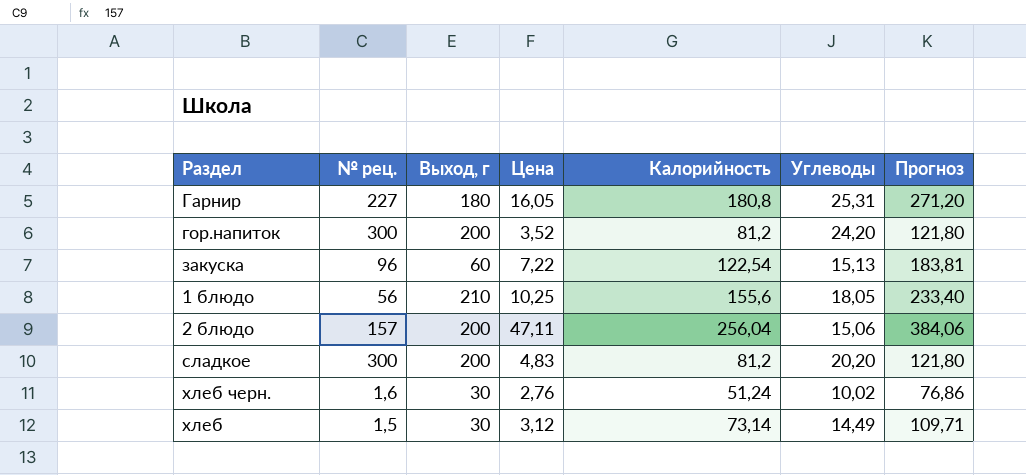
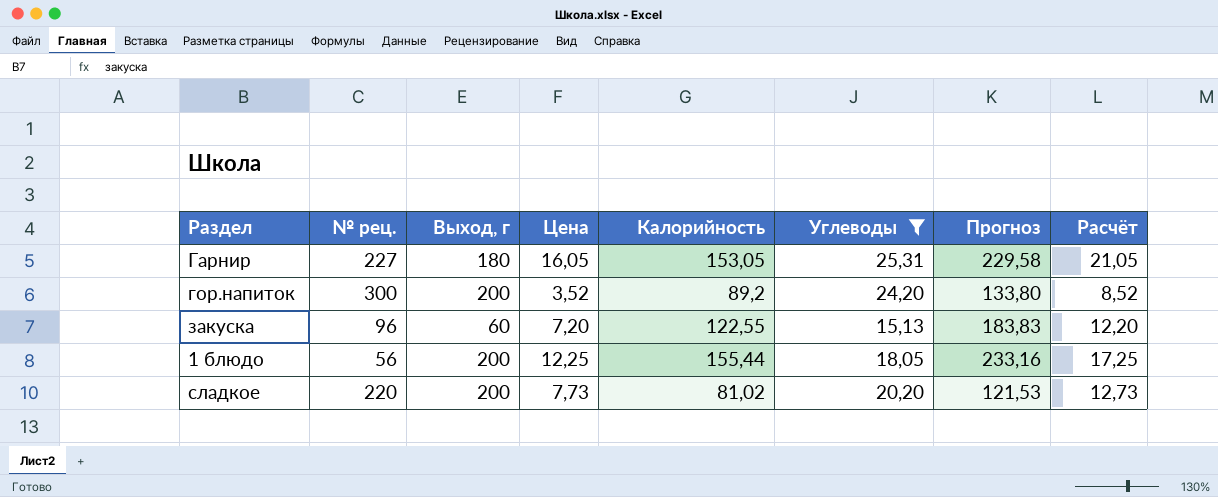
filter: none -> Углеводы >= 15,13
column Расчёт | formula: none -> [Цена] + 5
Гарнир | Калорийность: 180,8 -> 153,05
Гарнир | Прогноз: 271,20 -> 229,58
гор.напиток | Калорийность: 81,2 -> 89,2
гор.напиток | Прогноз: 121,80 -> 133,80
закуска | Цена: 7,22 -> 7,20
закуска | Калорийность: 122,54 -> 122,55
закуска | Прогноз: 183,81 -> 183,83
1 блюдо | Выход, г: 210 -> 200
1 блюдо | Цена: 10,25 -> 12,25
1 блюдо | Калорийность: 155,6 -> 155,44
1 блюдо | Прогноз: 233,40 -> 233,16
сладкое | № рец.: 300 -> 220
сладкое | Цена: 4,83 -> 7,73
сладкое | Калорийность: 81,2 -> 81,02
сладкое | Прогноз: 121,80 -> 121,53

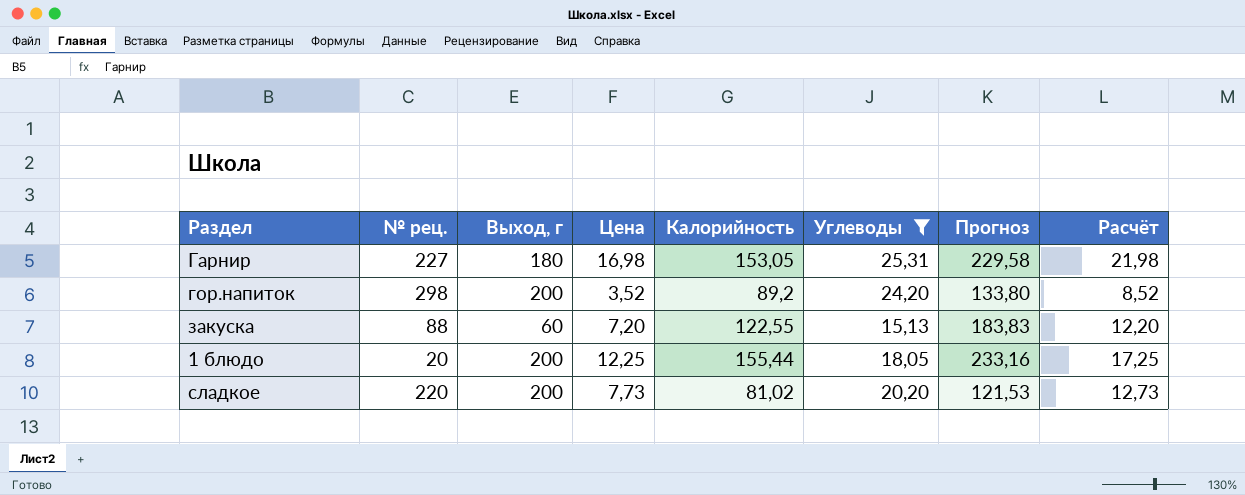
Гарнир | Цена: 16,05 -> 16,98
Гарнир | Расчёт: 21,05 -> 21,98
гор.напиток | № рец.: 300 -> 298
закуска | № рец.: 96 -> 88
1 блюдо | № рец.: 56 -> 20

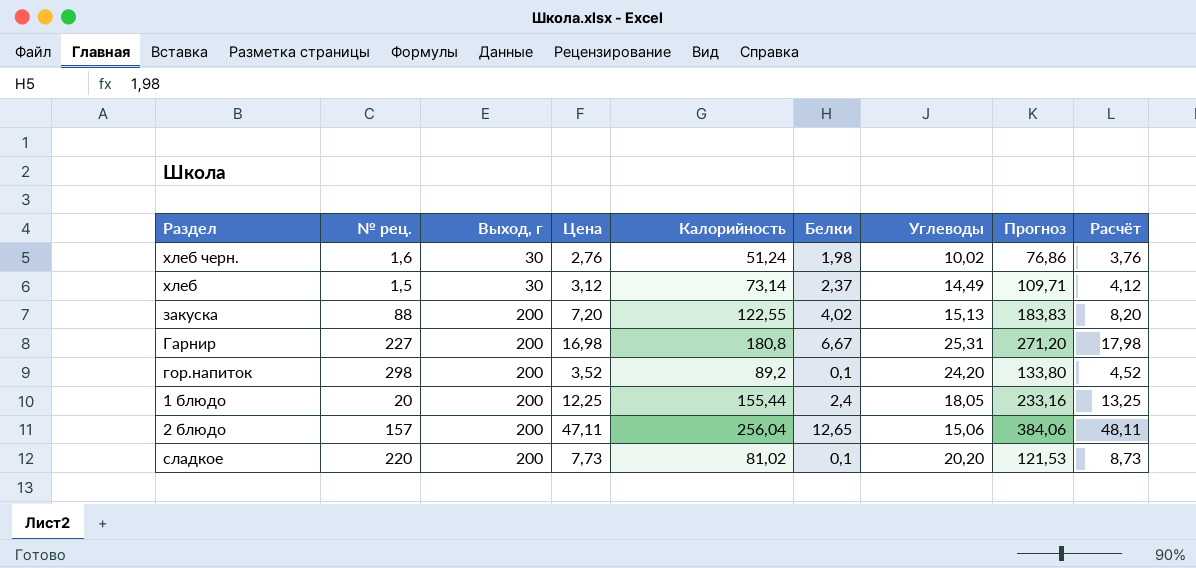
filter: Углеводы >= 15,13 -> none
row order: none -> Выход, г ascending
column Белки | position: none -> 6
column Расчёт | formula: [Цена] + 5 -> [Цена] + 1
закуска | Выход, г: 60 -> 200
Гарнир | Выход, г: 180 -> 200
Гарнир | Калорийность: 153,05 -> 180,8
Гарнир | Прогноз: 229,58 -> 271,20

